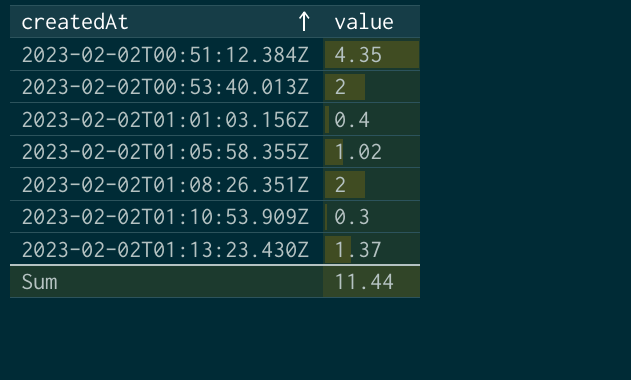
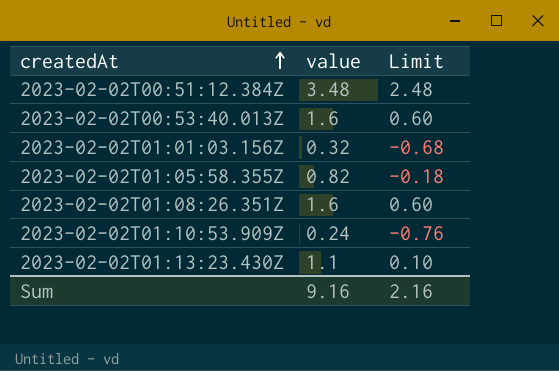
column Limit | formula: none -> [value] - 1
2023-02-02T00:51:12.384Z | value: 4.35 -> 3.48
2023-02-02T00:53:40.013Z | value: 2 -> 1.6
2023-02-02T01:01:03.156Z | value: 0.4 -> 0.32
2023-02-02T01:05:58.355Z | value: 1.02 -> 0.82
2023-02-02T01:08:26.351Z | value: 2 -> 1.6
2023-02-02T01:10:53.909Z | value: 0.3 -> 0.24
2023-02-02T01:13:23.430Z | value: 1.37 -> 1.1
Sum | value: 11.44 -> 9.16

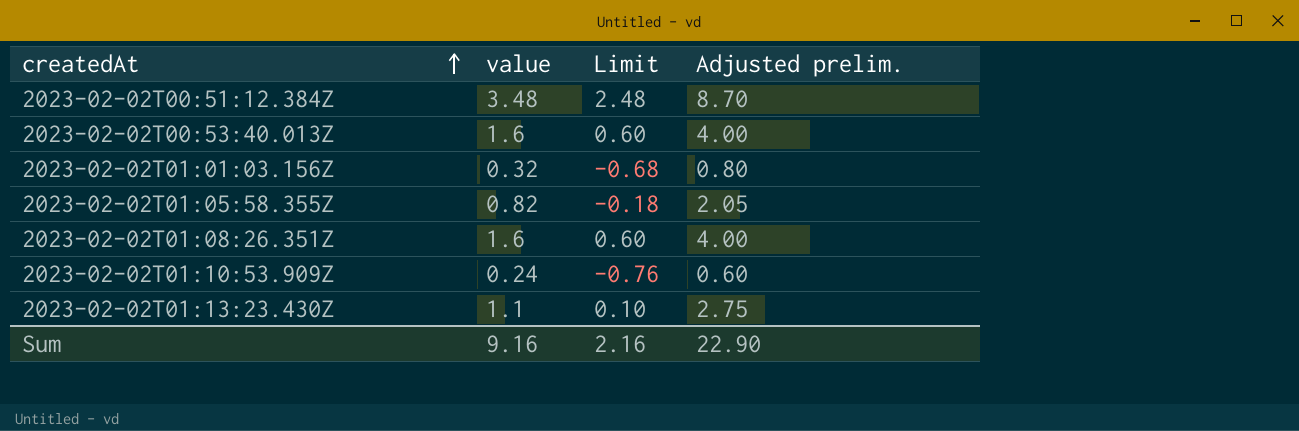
column Adjusted prelim. | formula: none -> [value] * 2.5

